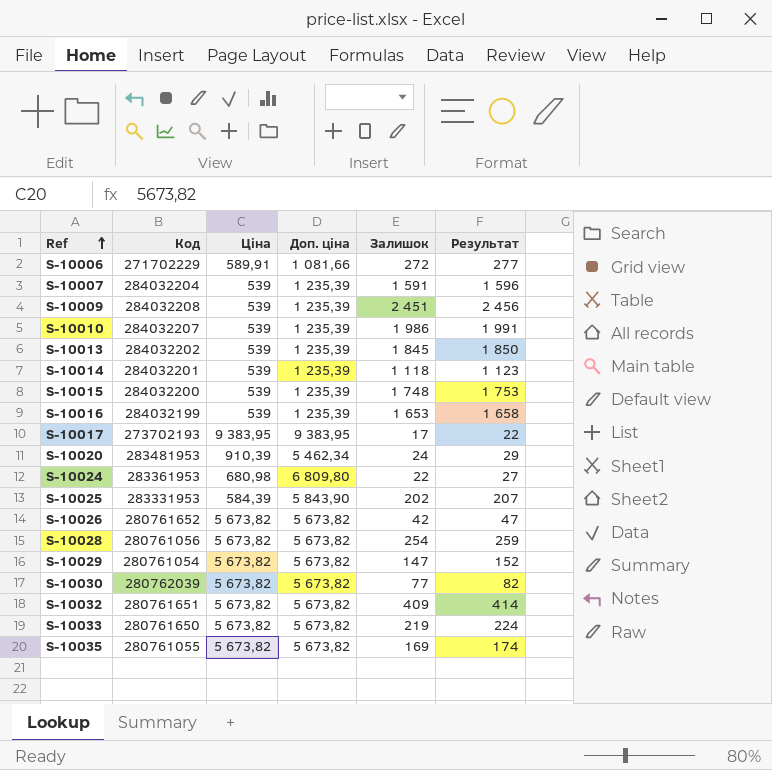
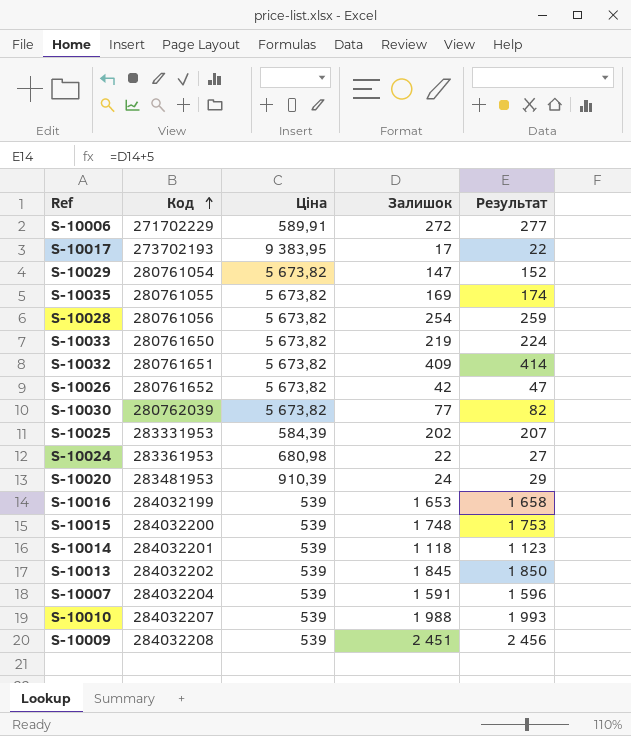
row order: Ref ascending -> Код ascending
column Доп. ціна | position: 4 -> none
S-10010 | Залишок: 1 986 -> 1 988
S-10010 | Результат: 1 991 -> 1 993

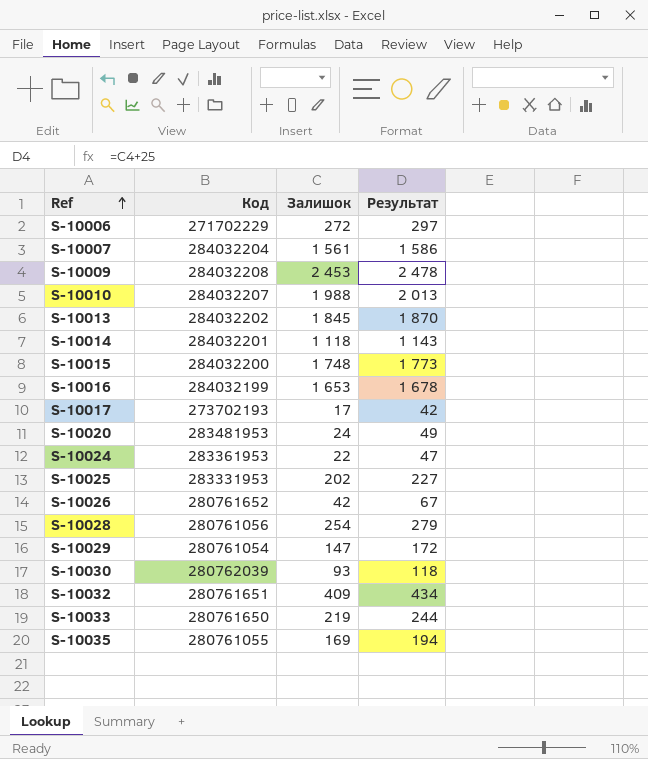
row order: Код ascending -> Ref ascending
column Ціна | position: 3 -> none
column Результат | formula: [Залишок] + 5 -> [Залишок] + 25
S-10007 | Залишок: 1 591 -> 1 561
S-10009 | Залишок: 2 451 -> 2 453
S-10030 | Залишок: 77 -> 93

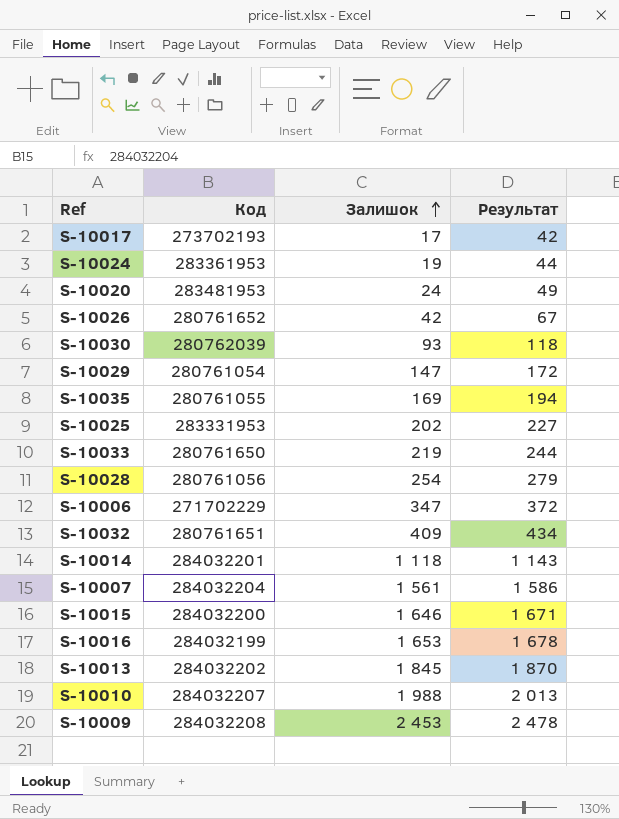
row order: Ref ascending -> Залишок ascending
S-10024 | Залишок: 22 -> 19
S-10024 | Результат: 47 -> 44
S-10006 | Залишок: 272 -> 347
S-10006 | Результат: 297 -> 372
S-10015 | Залишок: 1 748 -> 1 646
S-10015 | Результат: 1 773 -> 1 671

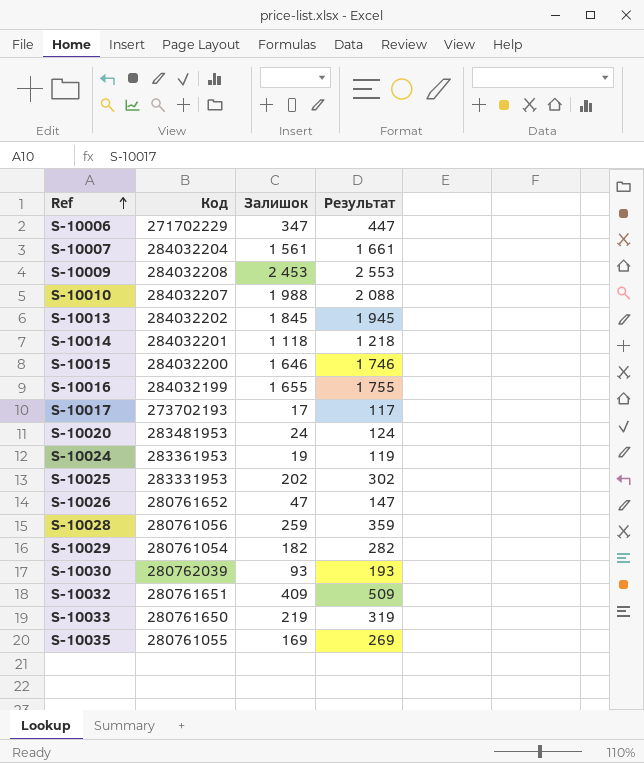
row order: Залишок ascending -> Ref ascending
column Результат | formula: [Залишок] + 25 -> [Залишок] + 100
S-10016 | Залишок: 1 653 -> 1 655
S-10026 | Залишок: 42 -> 47
S-10028 | Залишок: 254 -> 259
S-10029 | Залишок: 147 -> 182

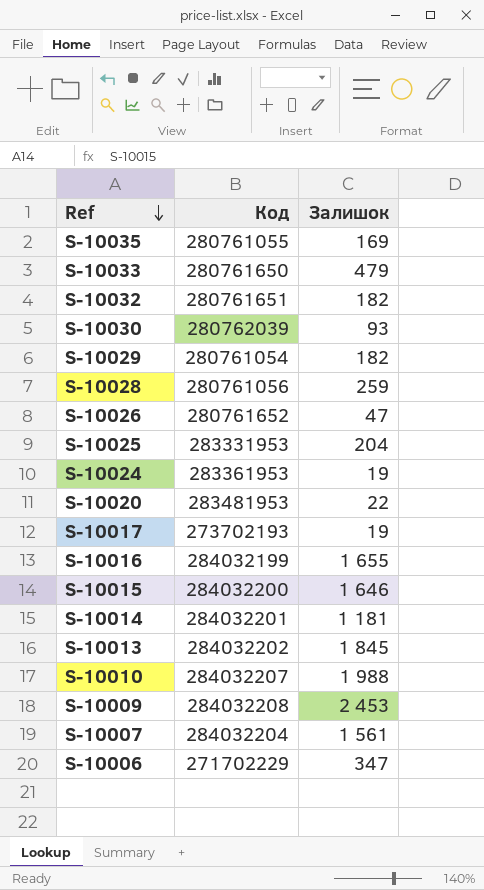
row order: Ref ascending -> Ref descending
column Результат | formula: [Залишок] + 100 -> none
S-10033 | Залишок: 219 -> 479
S-10032 | Залишок: 409 -> 182
S-10025 | Залишок: 202 -> 204
S-10020 | Залишок: 24 -> 22
S-10017 | Залишок: 17 -> 19
S-10014 | Залишок: 1 118 -> 1 181

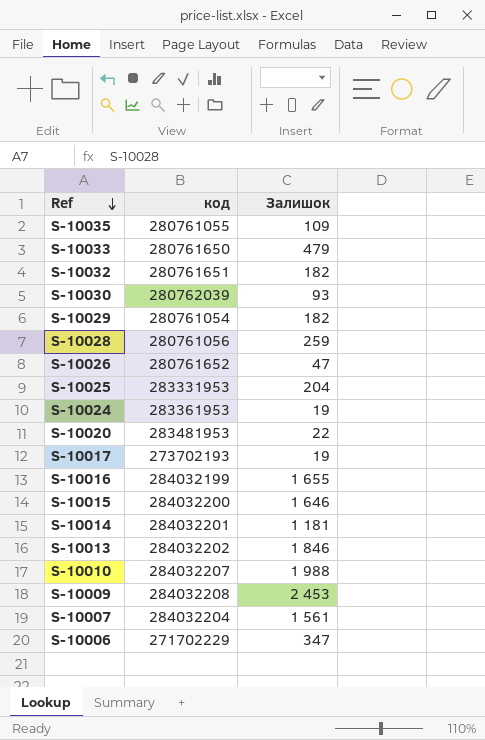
column name: Код -> код
S-10035 | Залишок: 169 -> 109
S-10013 | Залишок: 1 845 -> 1 846

